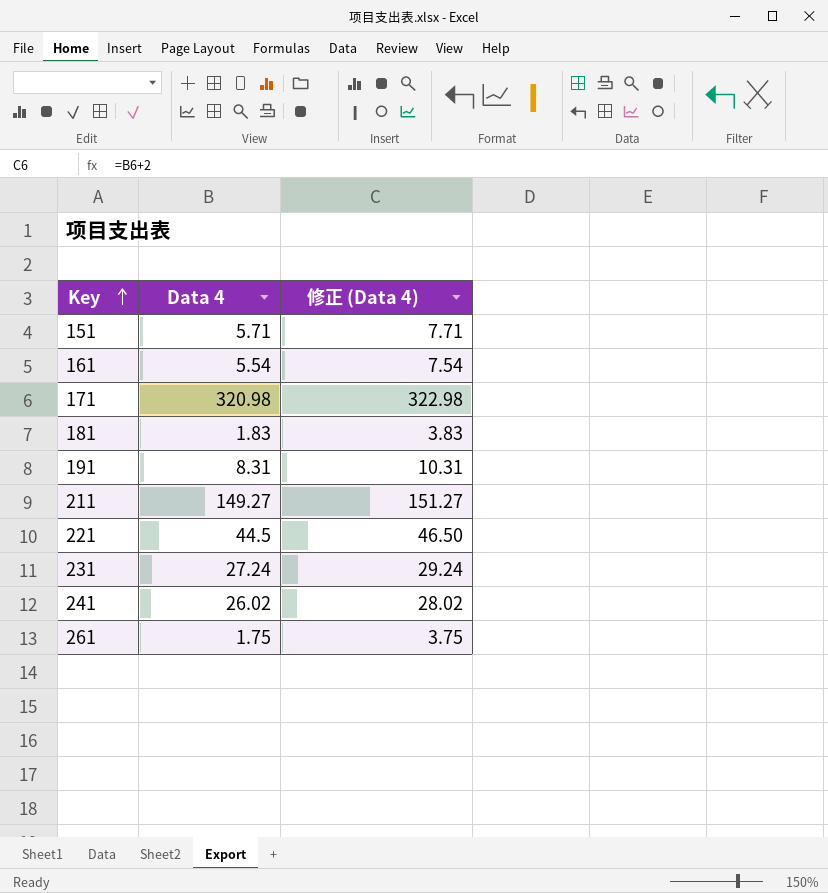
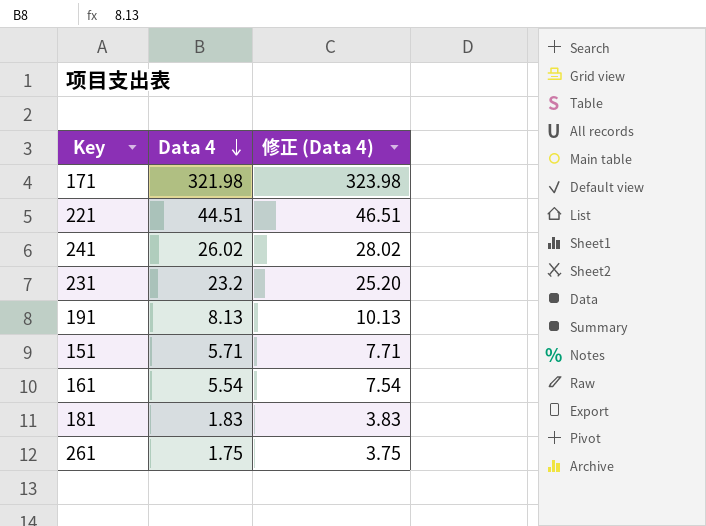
row order: Key ascending -> Data 4 descending
row 211: 149.27 | 151.27 -> none
171 | Data 4: 320.98 -> 321.98
171 | 修正 (Data 4): 322.98 -> 323.98
221 | Data 4: 44.5 -> 44.51
221 | 修正 (Data 4): 46.50 -> 46.51
231 | Data 4: 27.24 -> 23.2
231 | 修正 (Data 4): 29.24 -> 25.20
191 | Data 4: 8.31 -> 8.13
191 | 修正 (Data 4): 10.31 -> 10.13

